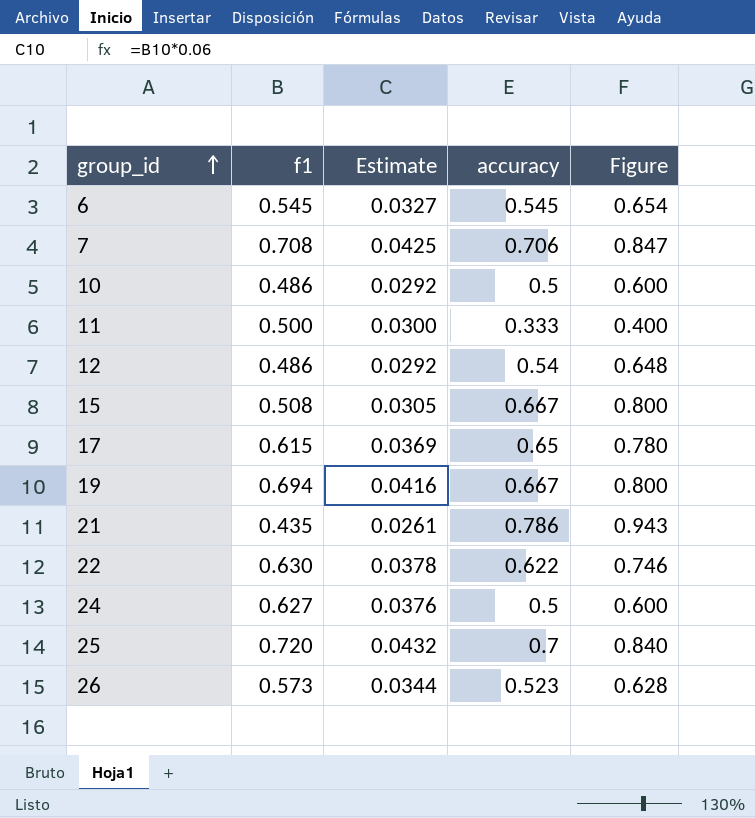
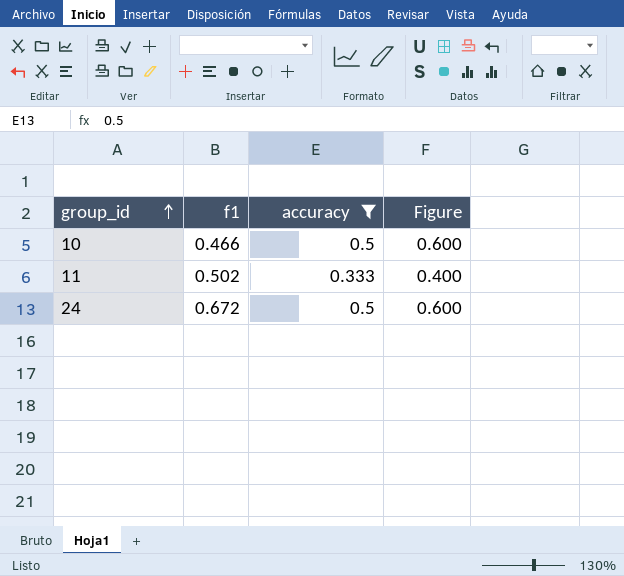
filter: none -> accuracy <= 0.5
column Estimate | formula: [f1] * 0.06 -> none
10 | f1: 0.486 -> 0.466
11 | f1: 0.500 -> 0.502
24 | f1: 0.627 -> 0.672

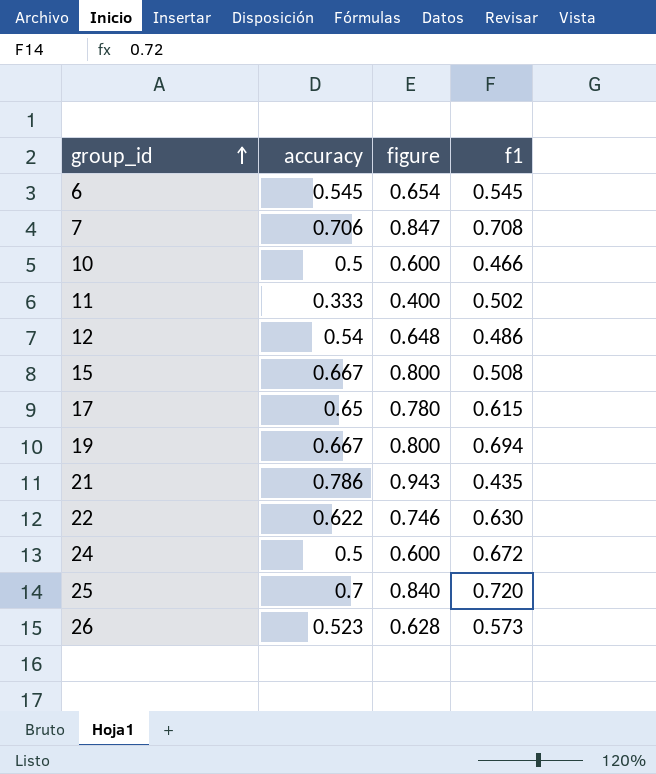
filter: accuracy <= 0.5 -> none
column name: Figure -> figure
column f1 | position: 2 -> 4

